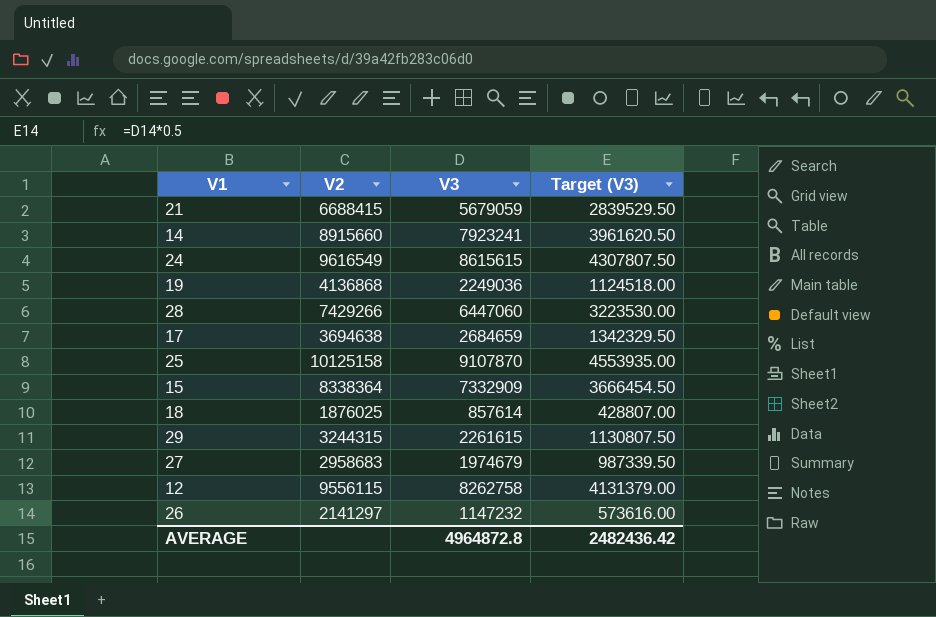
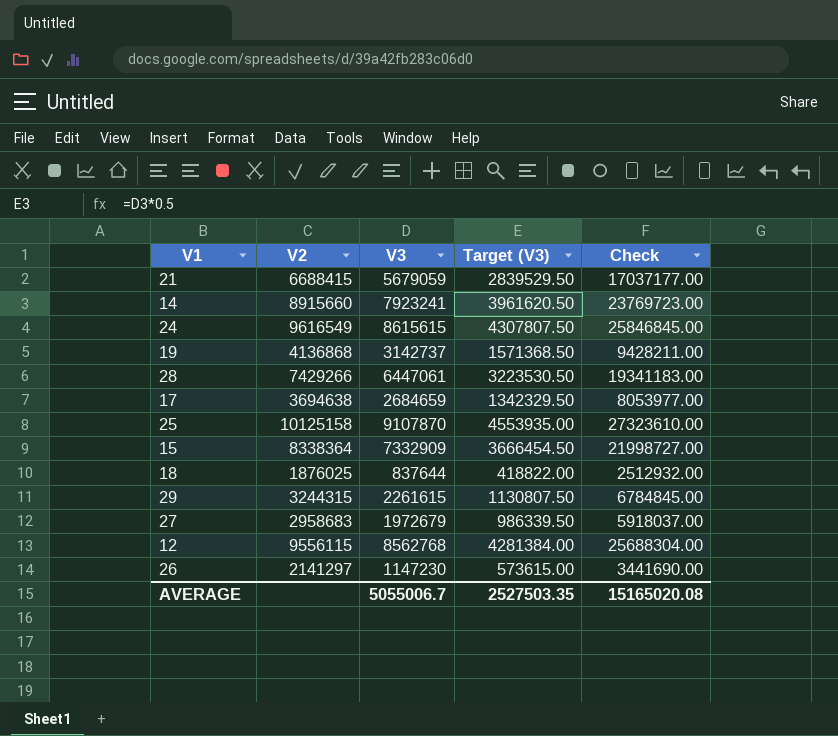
column Check | formula: none -> [V3] * 3
19 | V3: 2249036 -> 3142737
19 | Target (V3): 1124518.00 -> 1571368.50
28 | V3: 6447060 -> 6447061
28 | Target (V3): 3223530.00 -> 3223530.50
18 | V3: 857614 -> 837644
18 | Target (V3): 428807.00 -> 418822.00
27 | V3: 1974679 -> 1972679
27 | Target (V3): 987339.50 -> 986339.50
12 | V3: 8262758 -> 8562768
12 | Target (V3): 4131379.00 -> 4281384.00
26 | V3: 1147232 -> 1147230
26 | Target (V3): 573616.00 -> 573615.00
AVERAGE | V3: 4964872.8 -> 5055006.7
AVERAGE | Target (V3): 2482436.42 -> 2527503.35

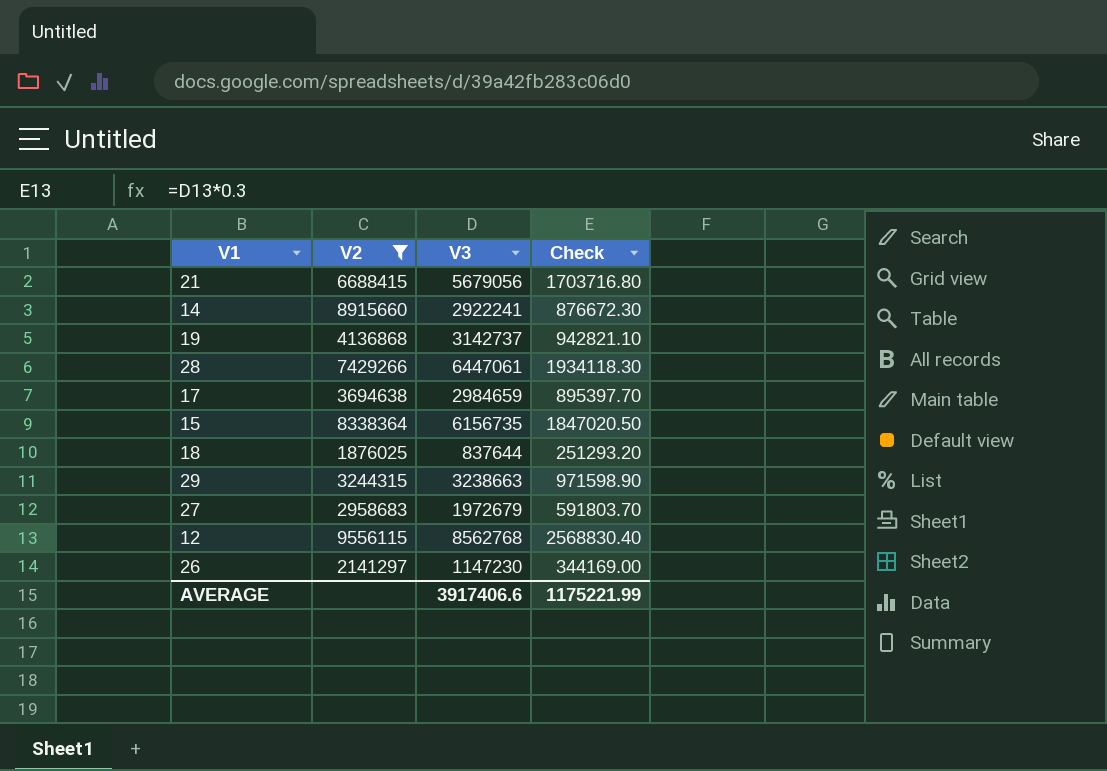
filter: none -> V2 <= 9556115
column Target (V3) | formula: [V3] * 0.5 -> none
column Check | formula: [V3] * 3 -> [V3] * 0.3
21 | V3: 5679059 -> 5679056
14 | V3: 7923241 -> 2922241
17 | V3: 2684659 -> 2984659
15 | V3: 7332909 -> 6156735
29 | V3: 2261615 -> 3238663
AVERAGE | V3: 5055006.7 -> 3917406.6
AVERAGE | Check: 15165020.08 -> 1175221.99

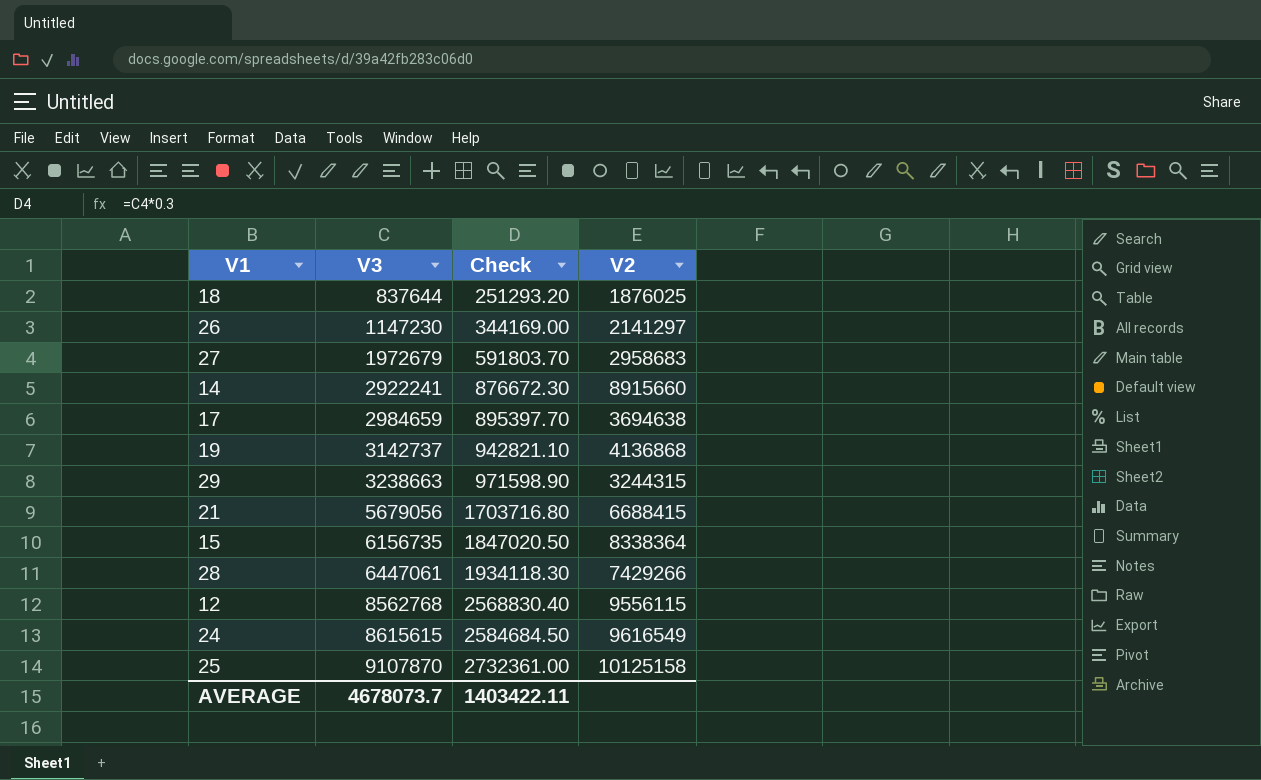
filter: V2 <= 9556115 -> none
row order: none -> V3 ascending
column V2 | position: 2 -> 4
AVERAGE | V3: 3917406.6 -> 4678073.7
AVERAGE | Check: 1175221.99 -> 1403422.11

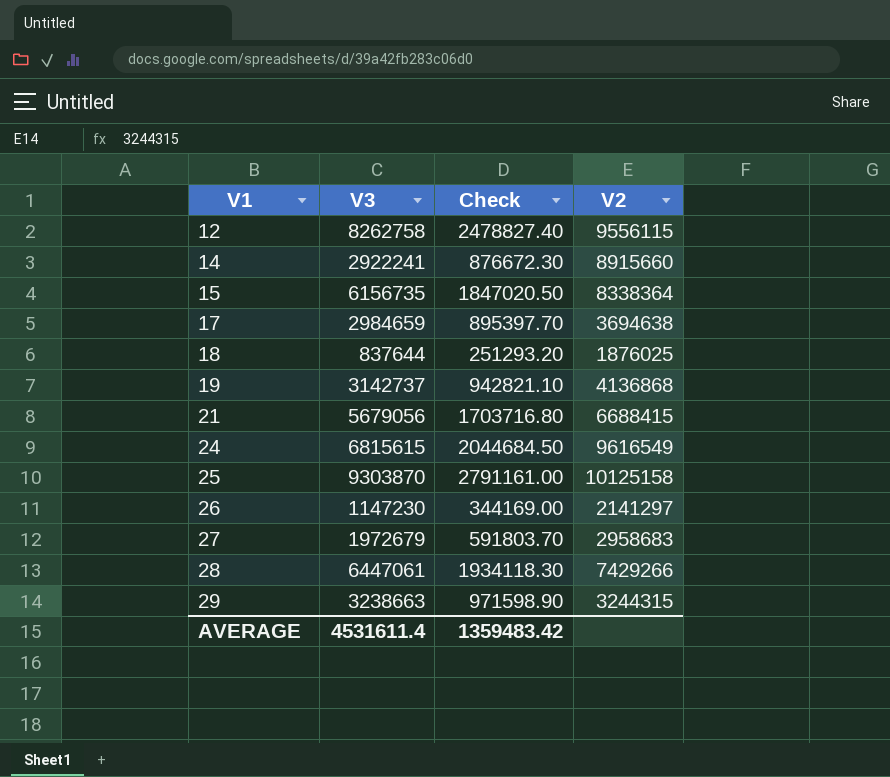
row order: V3 ascending -> V1 ascending
12 | V3: 8562768 -> 8262758
12 | Check: 2568830.40 -> 2478827.40
24 | V3: 8615615 -> 6815615
24 | Check: 2584684.50 -> 2044684.50
25 | V3: 9107870 -> 9303870
25 | Check: 2732361.00 -> 2791161.00
AVERAGE | V3: 4678073.7 -> 4531611.4
AVERAGE | Check: 1403422.11 -> 1359483.42

